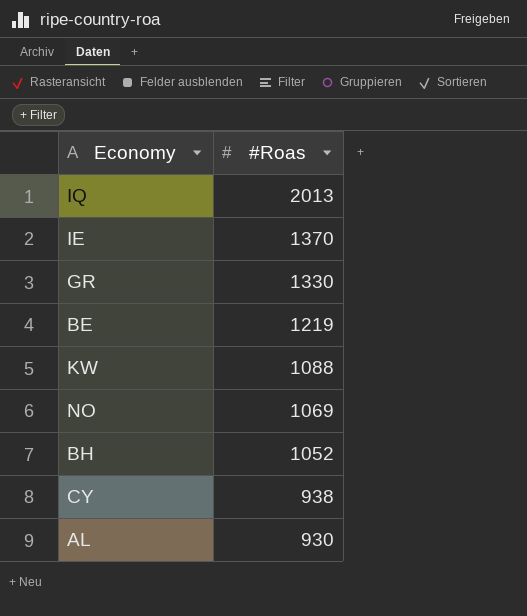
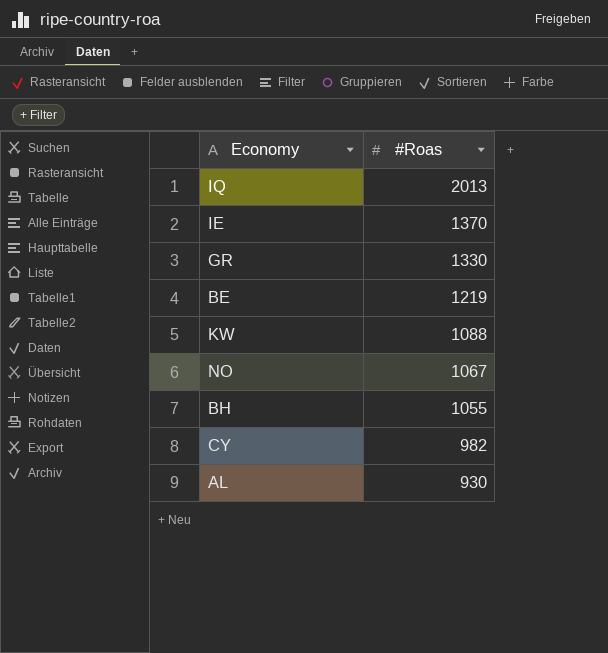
NO | #Roas: 1069 -> 1067
BH | #Roas: 1052 -> 1055
CY | #Roas: 938 -> 982

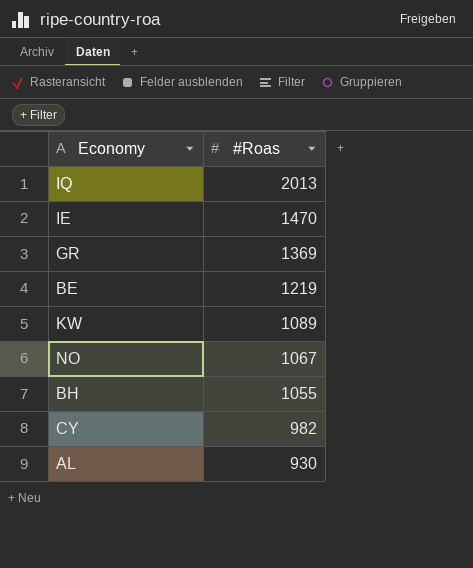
IE | #Roas: 1370 -> 1470
GR | #Roas: 1330 -> 1369
KW | #Roas: 1088 -> 1089

